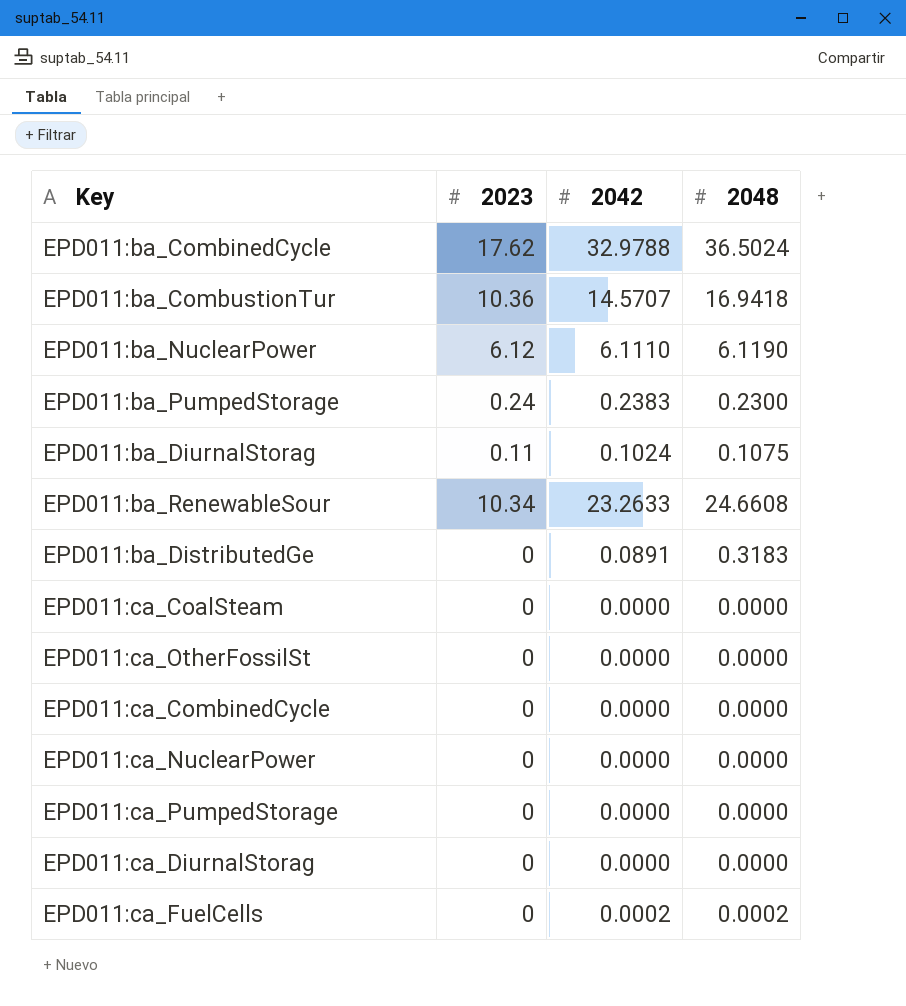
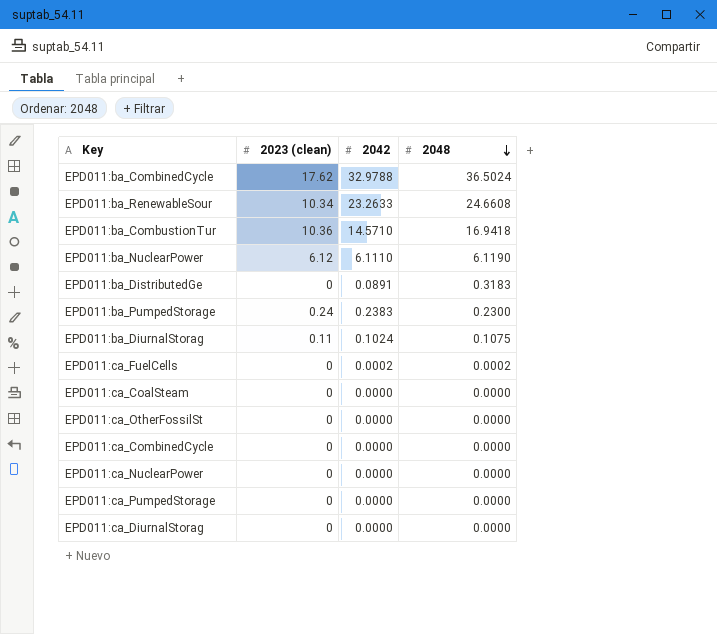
row order: none -> 2048 descending
column name: 2023 -> 2023 (clean)
EPD011:ba_CombustionTur | 2042: 14.5707 -> 14.5710

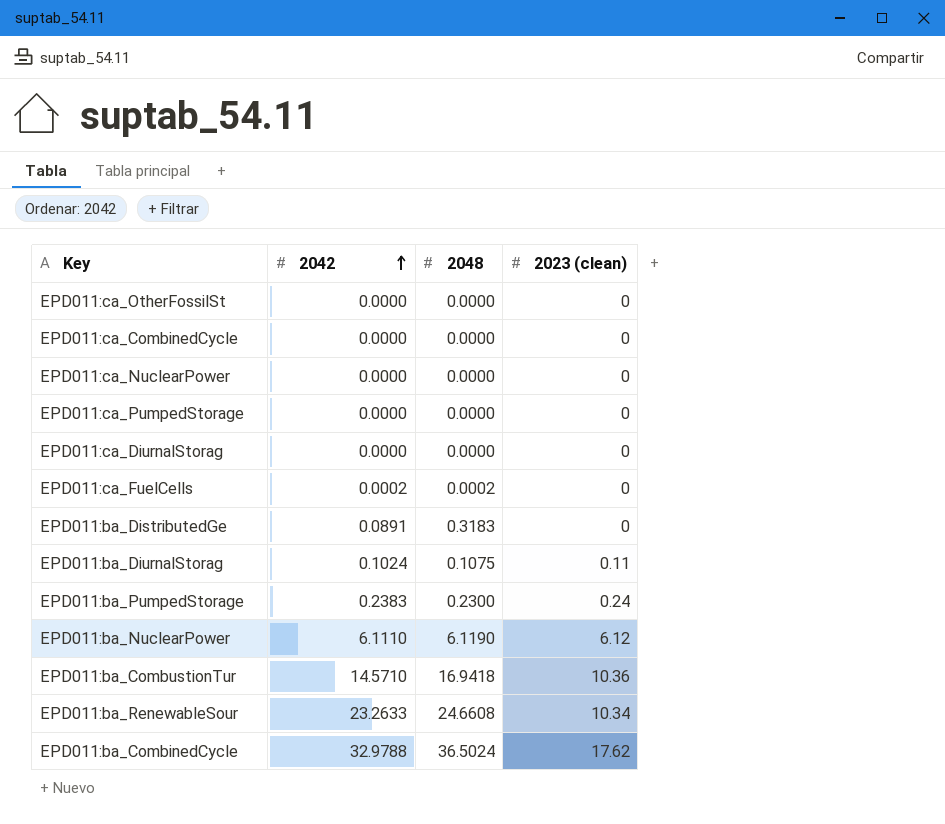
row order: 2048 descending -> 2042 ascending
column 2023 (clean) | position: 2 -> 4
row EPD011:ca_CoalSteam: 0 | 0.0000 | 0.0000 -> none

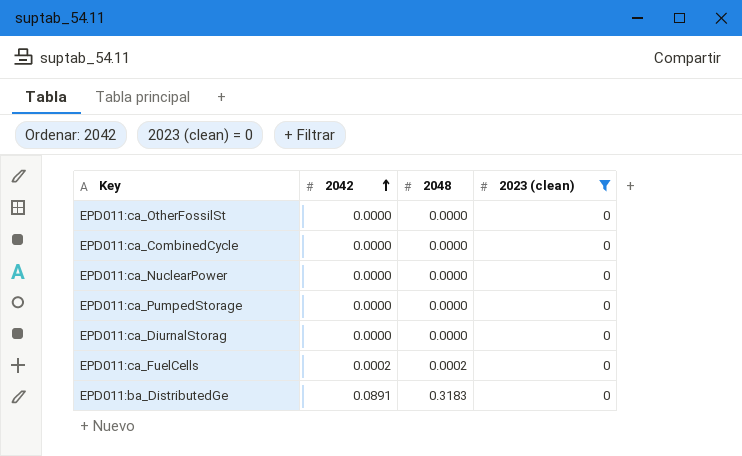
filter: none -> 2023 (clean) = 0

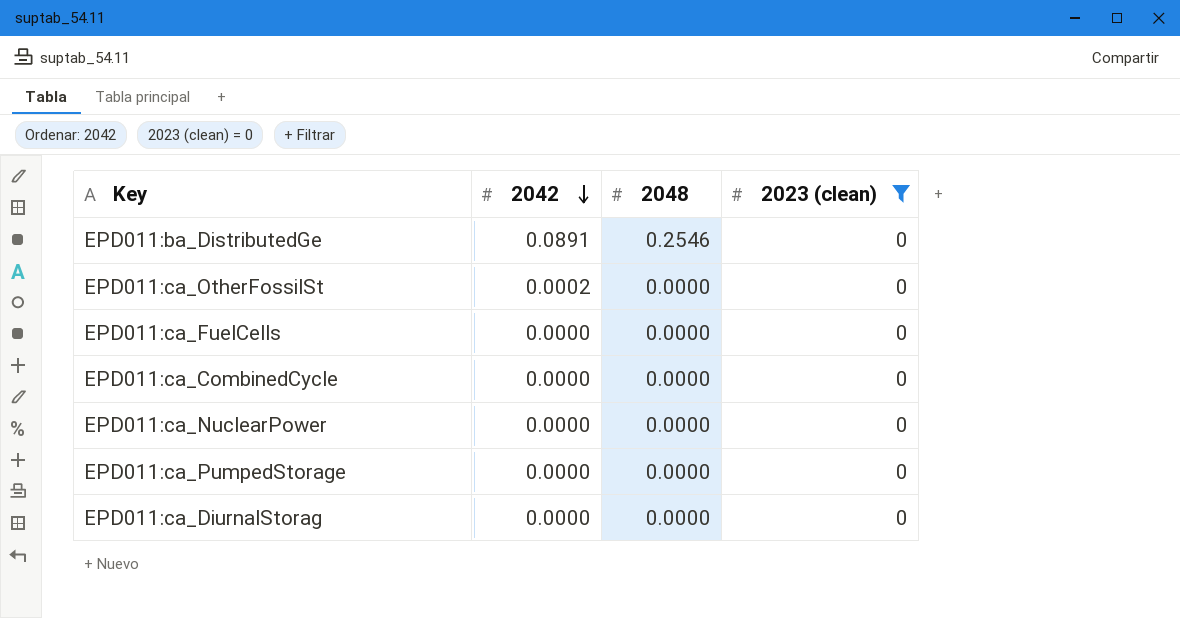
row order: 2042 ascending -> 2042 descending
EPD011:ba_DistributedGe | 2048: 0.3183 -> 0.2546
EPD011:ca_OtherFossilSt | 2042: 0.0000 -> 0.0002
EPD011:ca_FuelCells | 2042: 0.0002 -> 0.0000
EPD011:ca_FuelCells | 2048: 0.0002 -> 0.0000

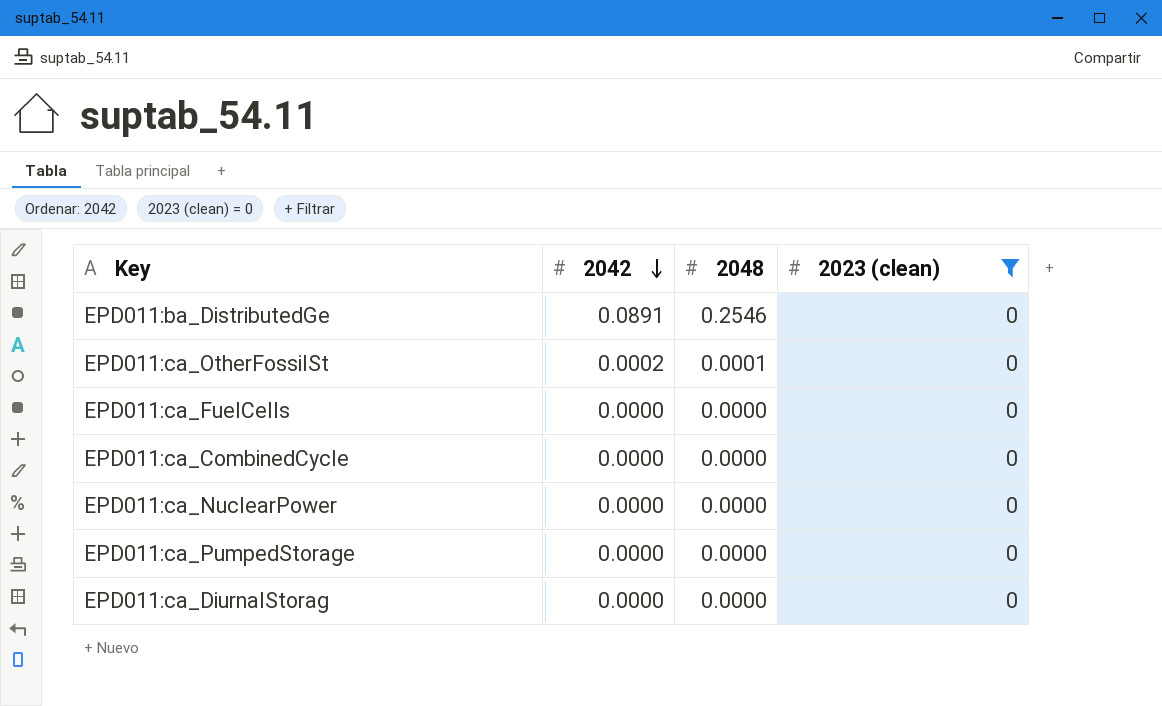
EPD011:ca_OtherFossilSt | 2048: 0.0000 -> 0.0001

